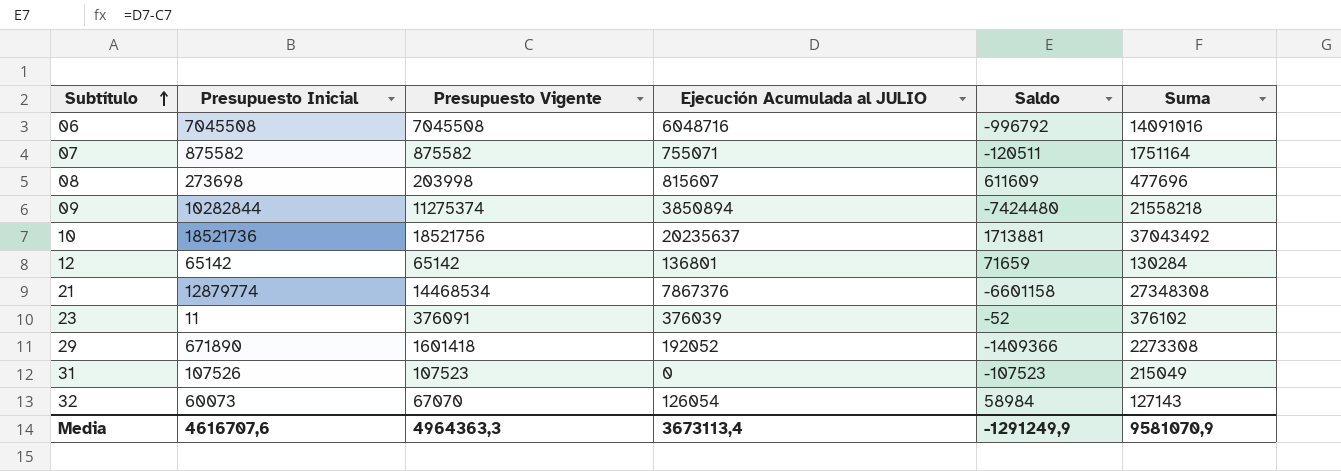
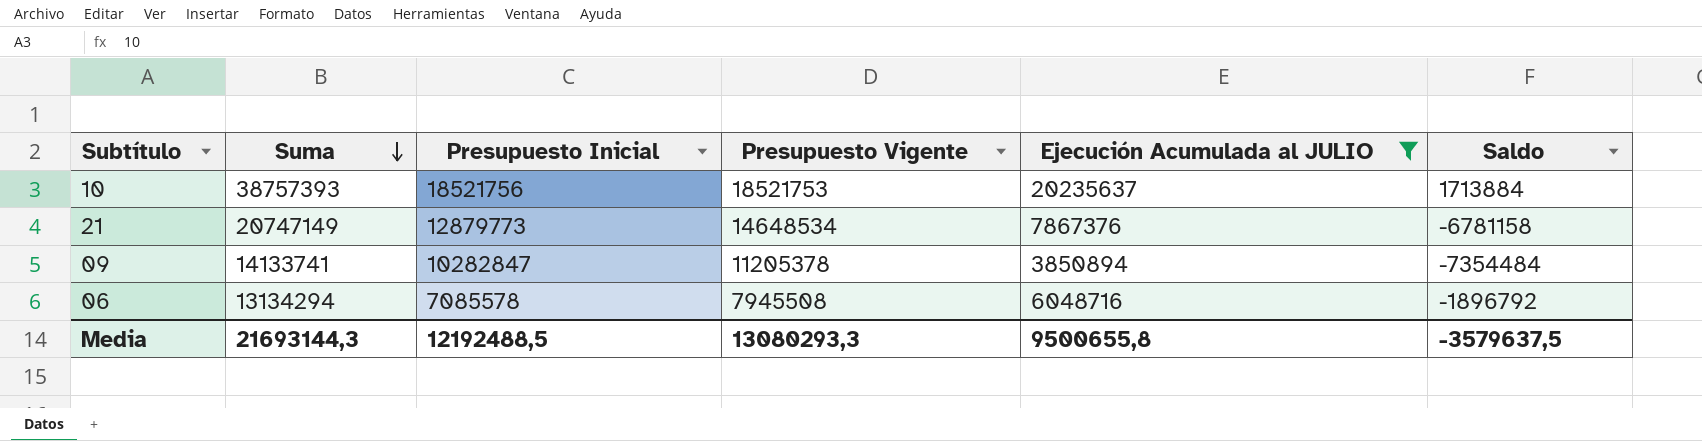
filter: none -> Ejecución Acumulada al JULIO >= 3850894
row order: Subtítulo ascending -> Suma descending
column Suma | formula: [Presupuesto Inicial] + [Presupuesto Vigente] -> [Presupuesto Inicial] + [Ejecución Acumulada al JULIO]
column Suma | position: 6 -> 2
10 | Presupuesto Inicial: 18521736 -> 18521756
10 | Presupuesto Vigente: 18521756 -> 18521753
10 | Saldo: 1713881 -> 1713884
21 | Presupuesto Inicial: 12879774 -> 12879773
21 | Presupuesto Vigente: 14468534 -> 14648534
21 | Saldo: -6601158 -> -6781158
09 | Presupuesto Inicial: 10282844 -> 10282847
09 | Presupuesto Vigente: 11275374 -> 11205378
09 | Saldo: -7424480 -> -7354484
06 | Presupuesto Inicial: 7045508 -> 7085578
06 | Presupuesto Vigente: 7045508 -> 7945508
06 | Saldo: -996792 -> -1896792
Media | Suma: 9581070,9 -> 21693144,3
Media | Presupuesto Inicial: 4616707,6 -> 12192488,5
Media | Presupuesto Vigente: 4964363,3 -> 13080293,3
Media | Ejecución Acumulada al JULIO: 3673113,4 -> 9500655,8
Media | Saldo: -1291249,9 -> -3579637,5

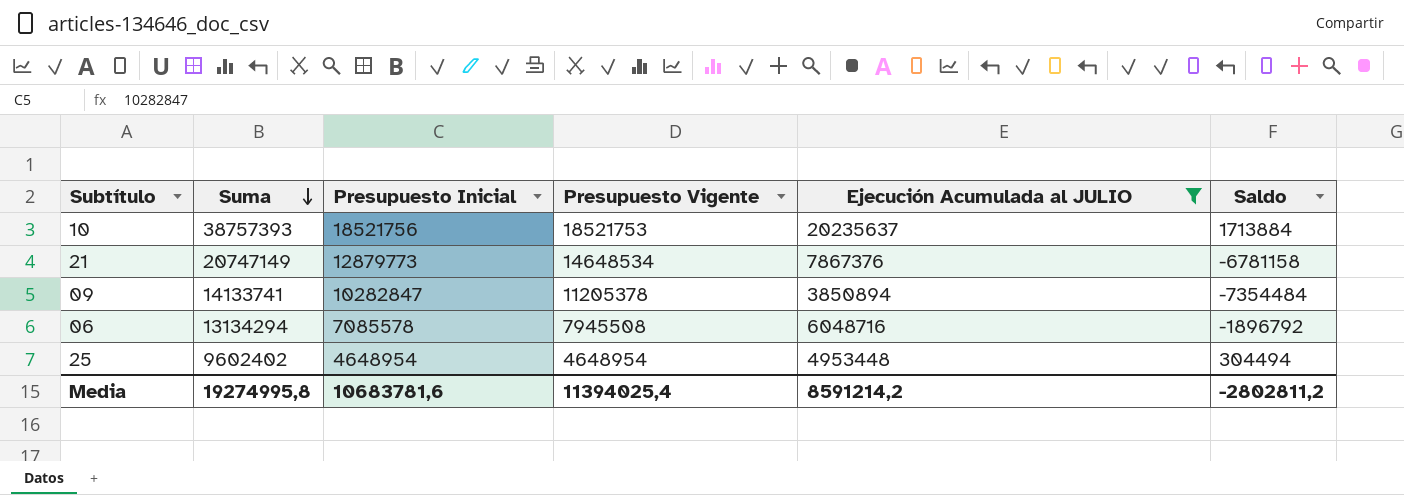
row 25: none -> 9602402 | 4648954 | 4648954 | 4953448 | 304494
Media | Suma: 21693144,3 -> 19274995,8
Media | Presupuesto Inicial: 12192488,5 -> 10683781,6
Media | Presupuesto Vigente: 13080293,3 -> 11394025,4
Media | Ejecución Acumulada al JULIO: 9500655,8 -> 8591214,2
Media | Saldo: -3579637,5 -> -2802811,2

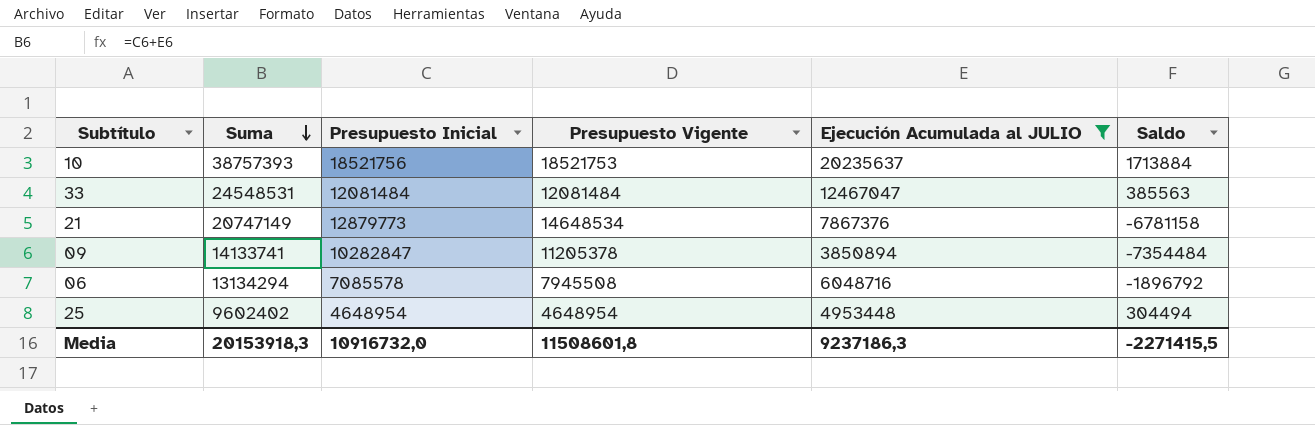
row 33: none -> 24548531 | 12081484 | 12081484 | 12467047 | 385563
Media | Suma: 19274995,8 -> 20153918,3
Media | Presupuesto Inicial: 10683781,6 -> 10916732,0
Media | Presupuesto Vigente: 11394025,4 -> 11508601,8
Media | Ejecución Acumulada al JULIO: 8591214,2 -> 9237186,3
Media | Saldo: -2802811,2 -> -2271415,5

